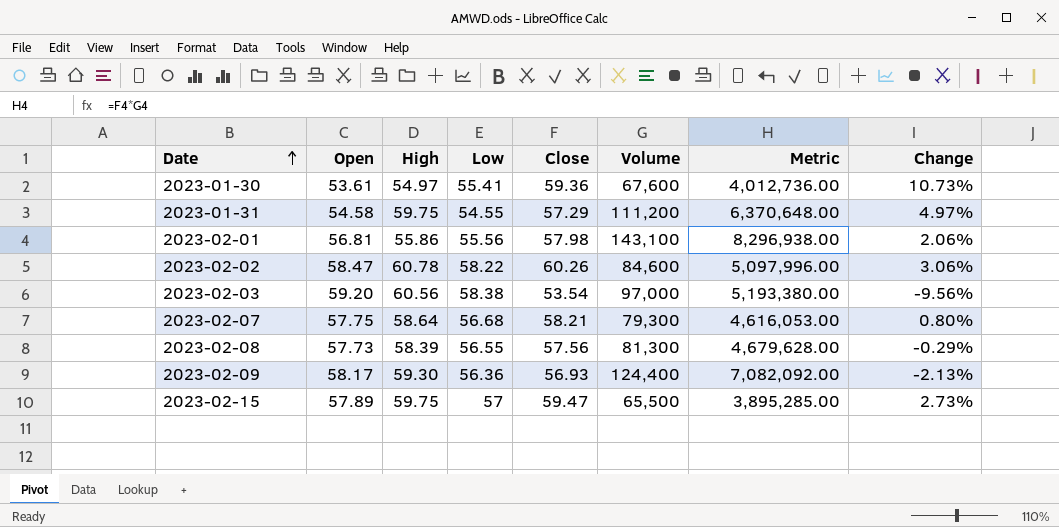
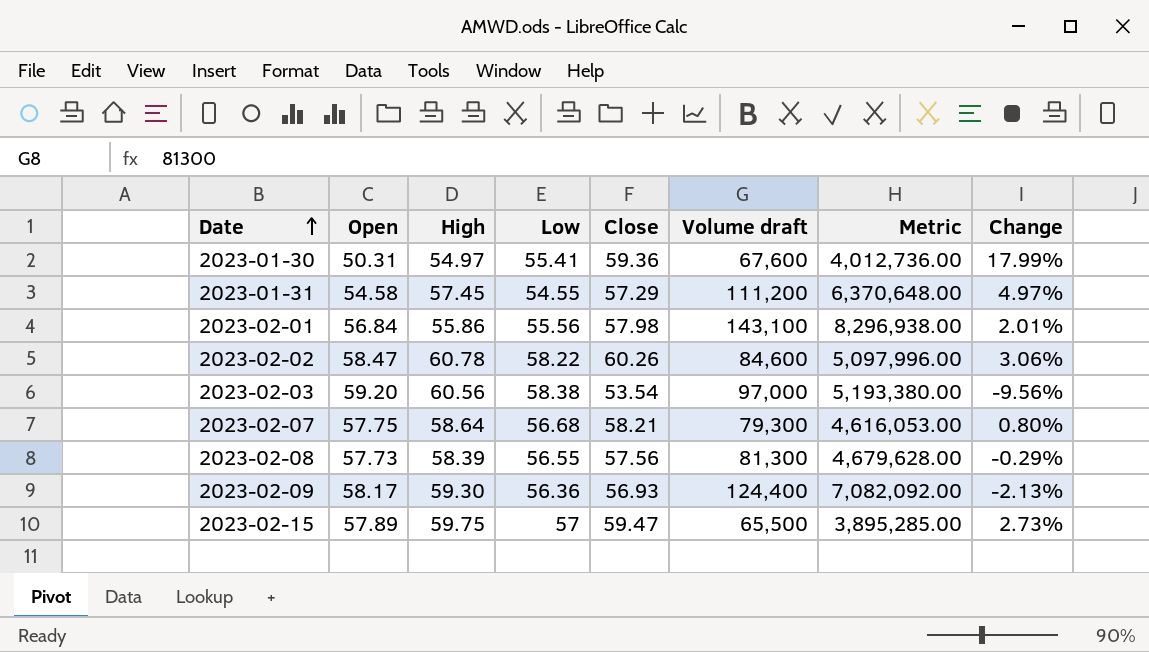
column name: Volume -> Volume draft
2023-01-30 | Open: 53.61 -> 50.31
2023-01-30 | Change: 10.73% -> 17.99%
2023-01-31 | High: 59.75 -> 57.45
2023-02-01 | Open: 56.81 -> 56.84
2023-02-01 | Change: 2.06% -> 2.01%

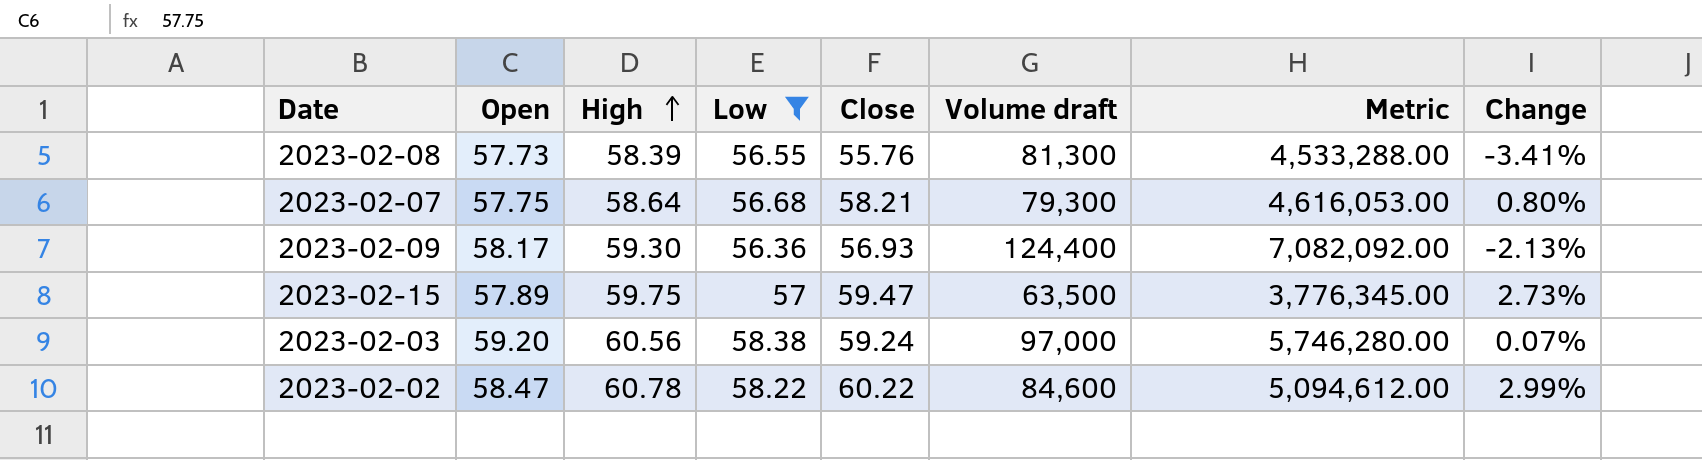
filter: none -> Low >= 56.36
row order: Date ascending -> High ascending
2023-02-08 | Close: 57.56 -> 55.76
2023-02-08 | Metric: 4,679,628.00 -> 4,533,288.00
2023-02-08 | Change: -0.29% -> -3.41%
2023-02-15 | Volume draft: 65,500 -> 63,500
2023-02-15 | Metric: 3,895,285.00 -> 3,776,345.00
2023-02-03 | Close: 53.54 -> 59.24
2023-02-03 | Metric: 5,193,380.00 -> 5,746,280.00
2023-02-03 | Change: -9.56% -> 0.07%
2023-02-02 | Close: 60.26 -> 60.22
2023-02-02 | Metric: 5,097,996.00 -> 5,094,612.00
2023-02-02 | Change: 3.06% -> 2.99%

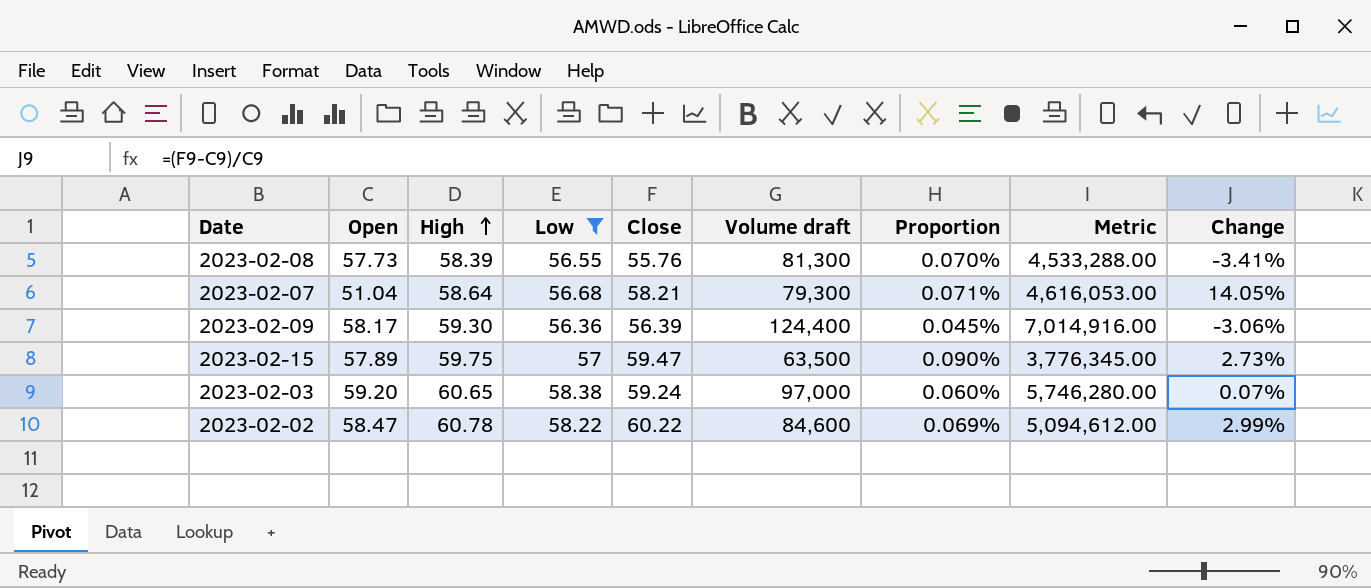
column Proportion | formula: none -> [Low] / [Volume draft]
2023-02-07 | Open: 57.75 -> 51.04
2023-02-07 | Change: 0.80% -> 14.05%
2023-02-09 | Close: 56.93 -> 56.39
2023-02-09 | Metric: 7,082,092.00 -> 7,014,916.00
2023-02-09 | Change: -2.13% -> -3.06%
2023-02-03 | High: 60.56 -> 60.65

